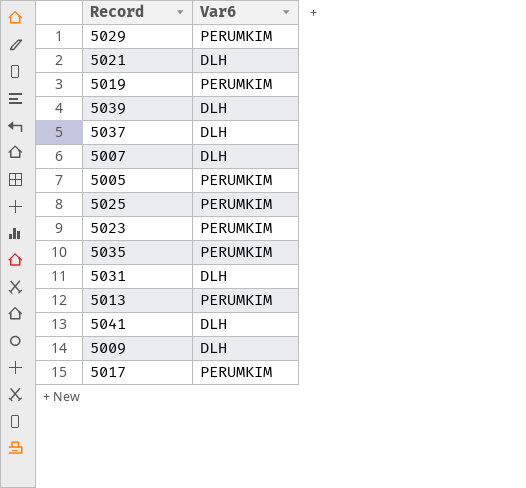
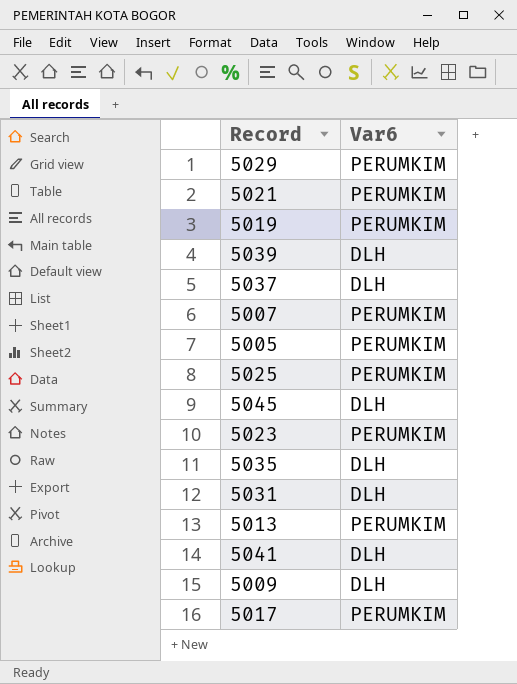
5021 | Var6: DLH -> PERUMKIM
5007 | Var6: DLH -> PERUMKIM
row 5045: none -> DLH
5035 | Var6: PERUMKIM -> DLH

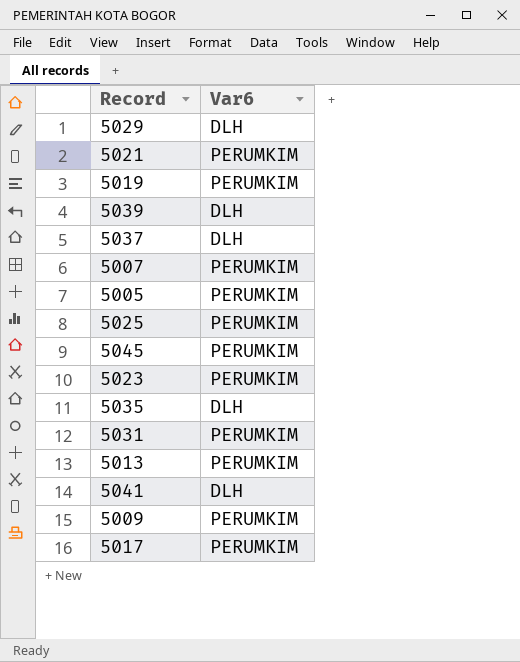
5029 | Var6: PERUMKIM -> DLH
5045 | Var6: DLH -> PERUMKIM
5031 | Var6: DLH -> PERUMKIM
5009 | Var6: DLH -> PERUMKIM

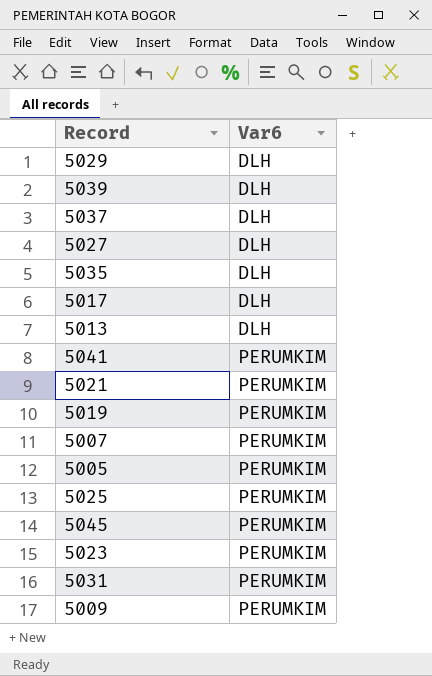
row order: none -> Var6 ascending
row 5027: none -> DLH
5017 | Var6: PERUMKIM -> DLH
5013 | Var6: PERUMKIM -> DLH
5041 | Var6: DLH -> PERUMKIM

